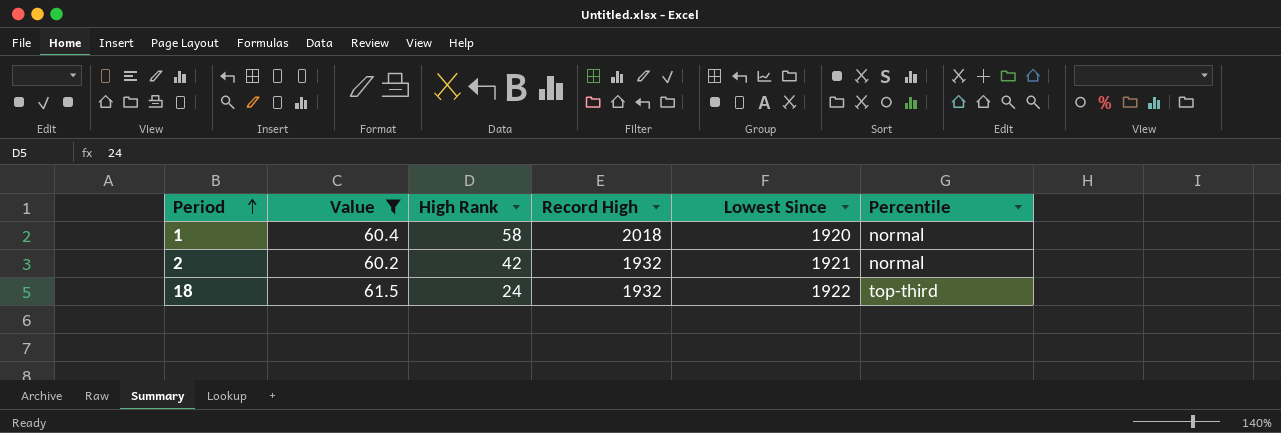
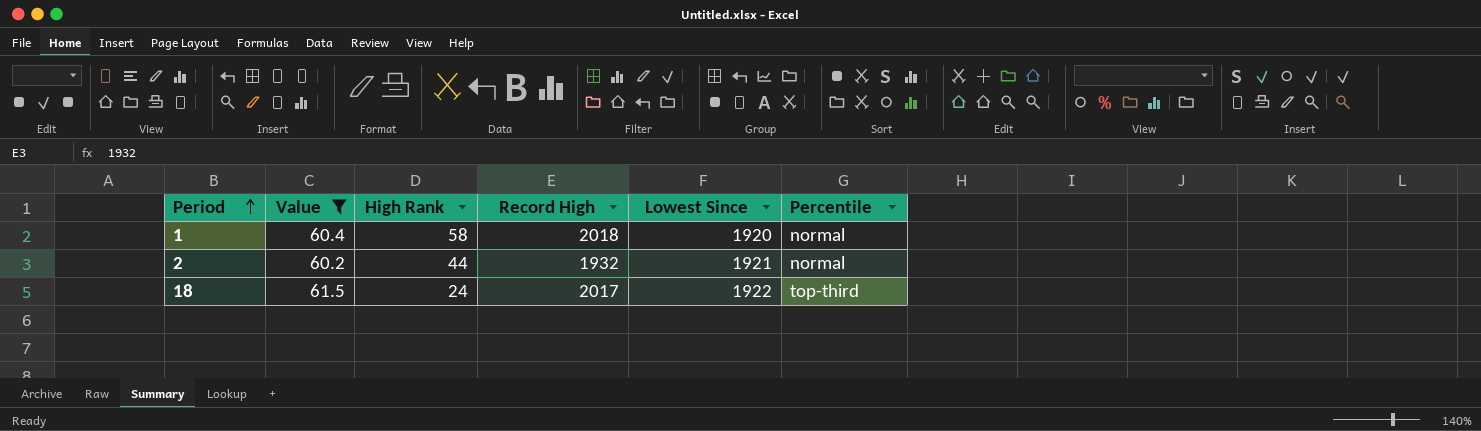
2 | High Rank: 42 -> 44
18 | Record High: 1932 -> 2017

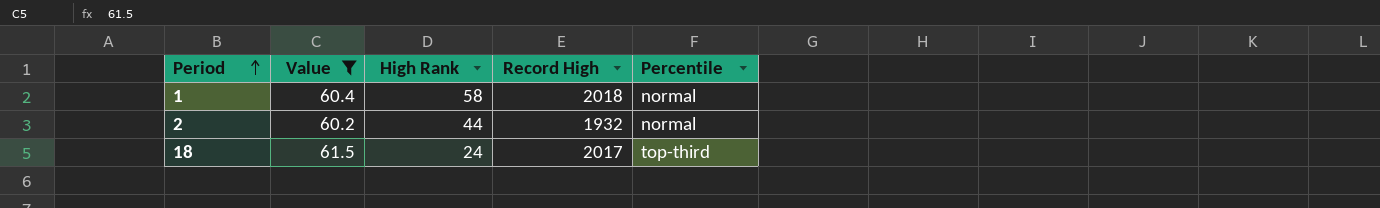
column Lowest Since | position: 5 -> none

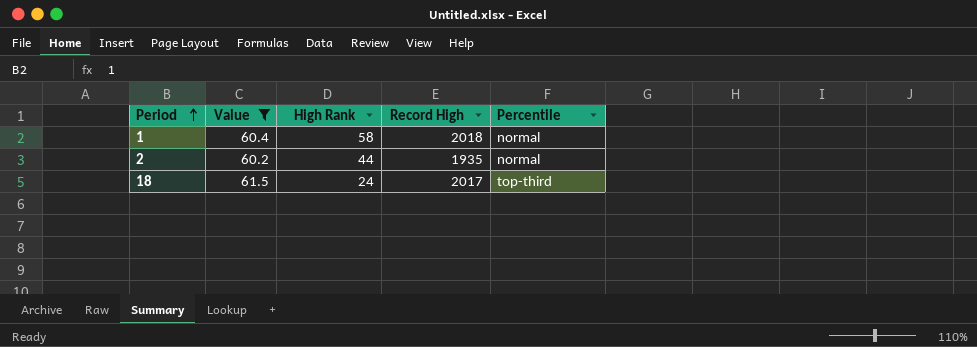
2 | Record High: 1932 -> 1935

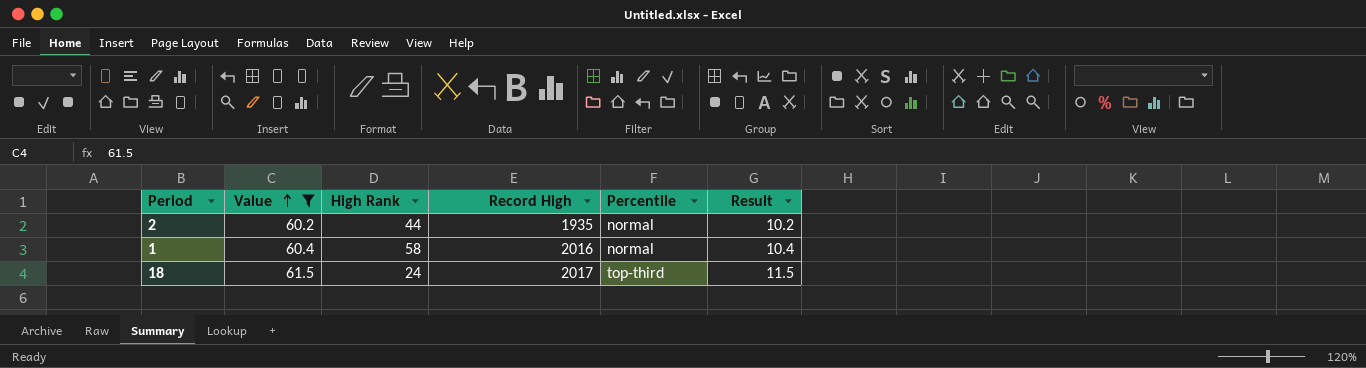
row order: Period ascending -> Value ascending
column Result | formula: none -> [Value] - 50
1 | Record High: 2018 -> 2016

